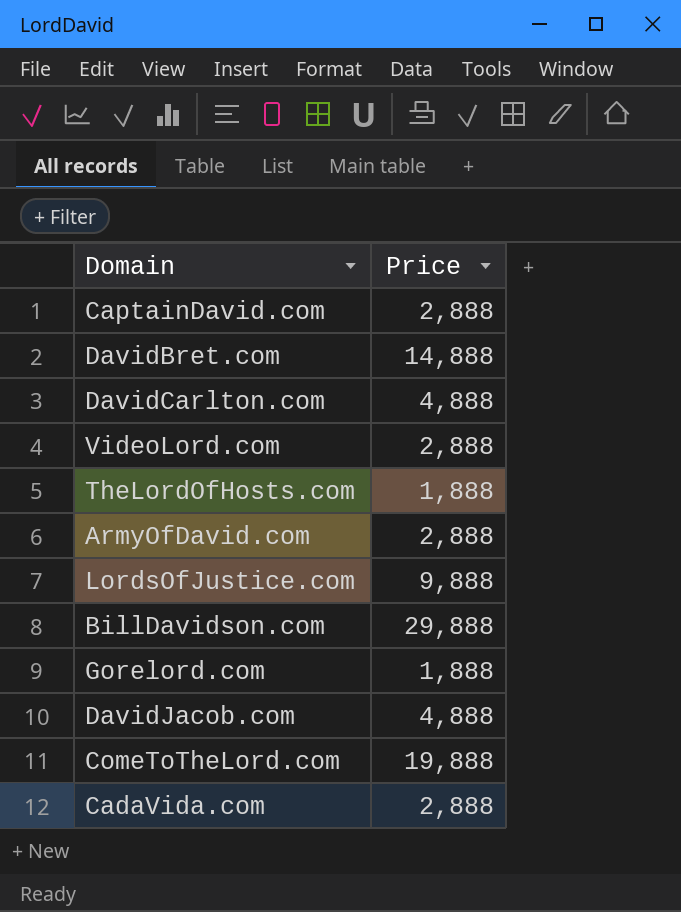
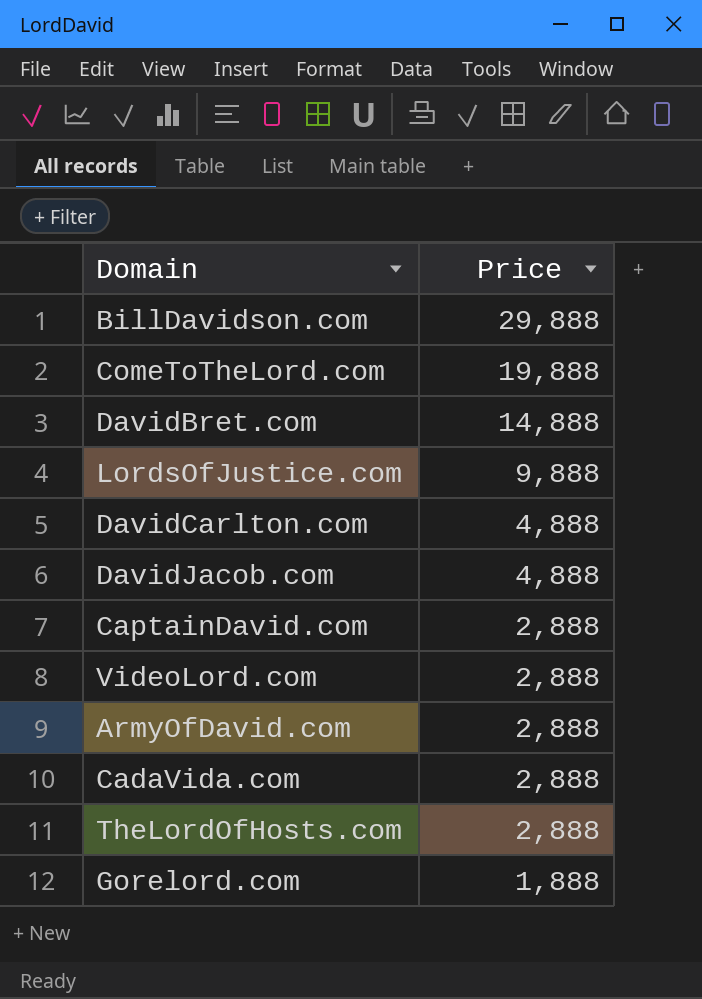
row order: none -> Price descending
TheLordOfHosts.com | Price: 1,888 -> 2,888

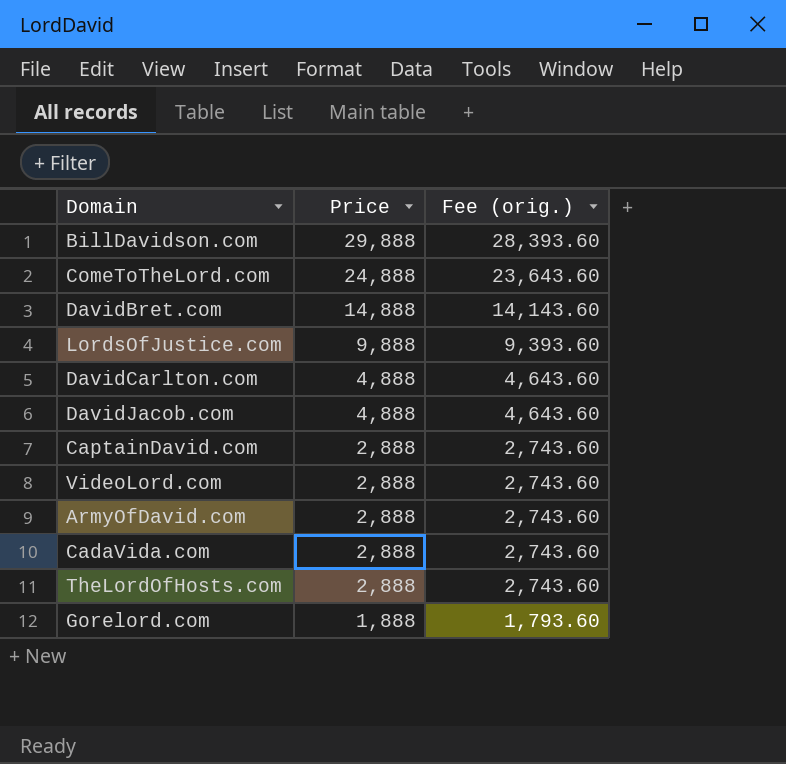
column Fee (orig.) | formula: none -> [Price] * 0.95
ComeToTheLord.com | Price: 19,888 -> 24,888

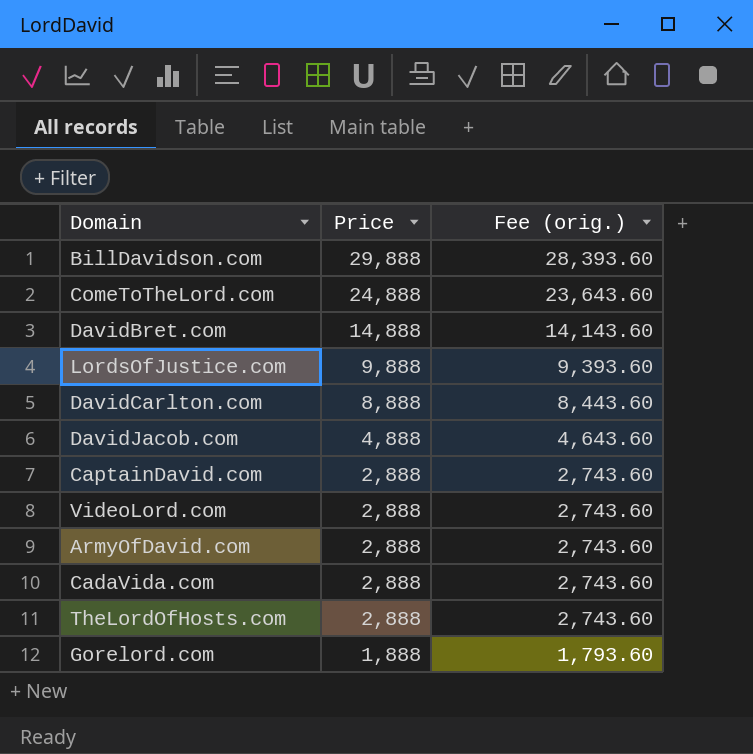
DavidCarlton.com | Price: 4,888 -> 8,888
DavidCarlton.com | Fee (orig.): 4,643.60 -> 8,443.60

